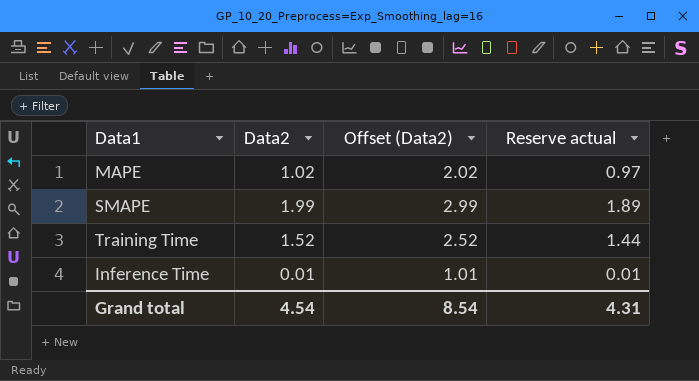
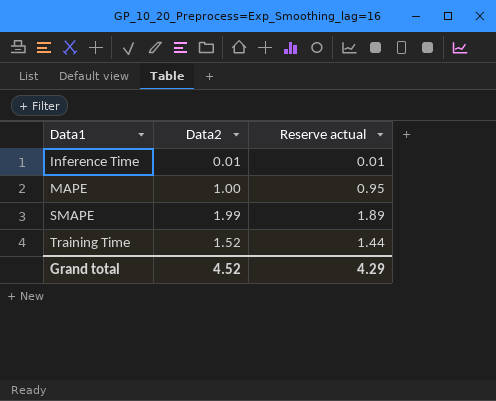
row order: none -> Data1 ascending
column Offset (Data2) | formula: [Data2] + 1 -> none
MAPE | Data2: 1.02 -> 1.00
MAPE | Reserve actual: 0.97 -> 0.95
Grand total | Data2: 4.54 -> 4.52
Grand total | Reserve actual: 4.31 -> 4.29

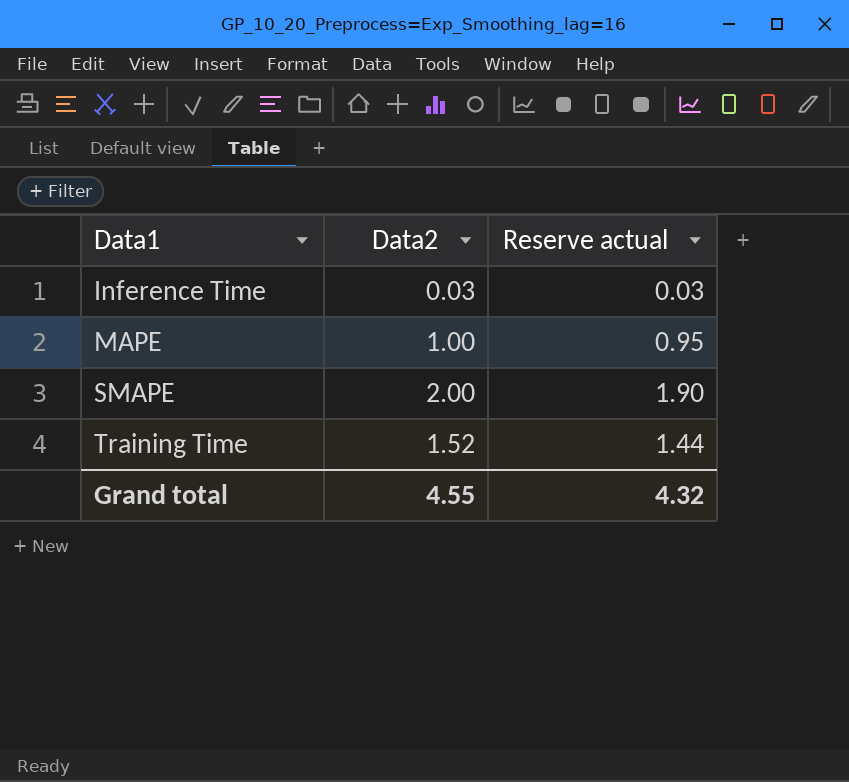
Inference Time | Data2: 0.01 -> 0.03
Inference Time | Reserve actual: 0.01 -> 0.03
SMAPE | Data2: 1.99 -> 2.00
SMAPE | Reserve actual: 1.89 -> 1.90
Grand total | Data2: 4.52 -> 4.55
Grand total | Reserve actual: 4.29 -> 4.32

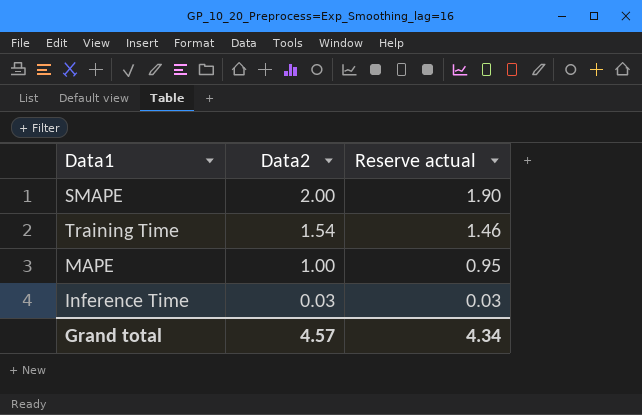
row order: Data1 ascending -> Data2 descending
Training Time | Data2: 1.52 -> 1.54
Training Time | Reserve actual: 1.44 -> 1.46
Grand total | Data2: 4.55 -> 4.57
Grand total | Reserve actual: 4.32 -> 4.34

